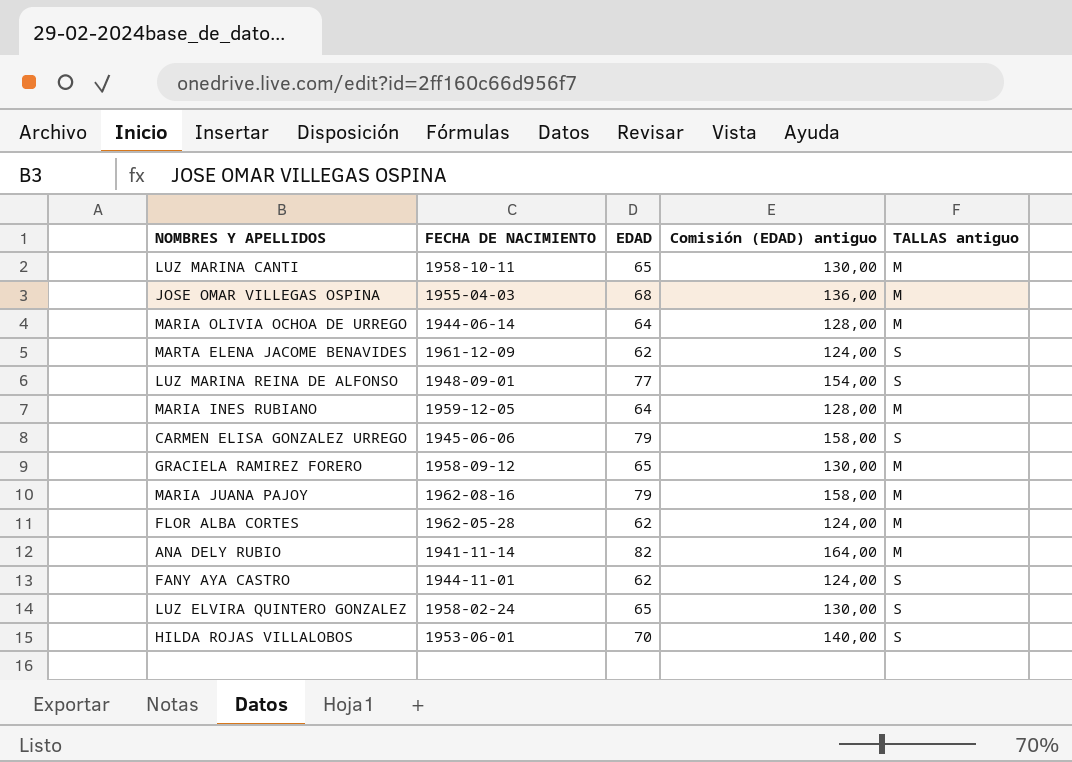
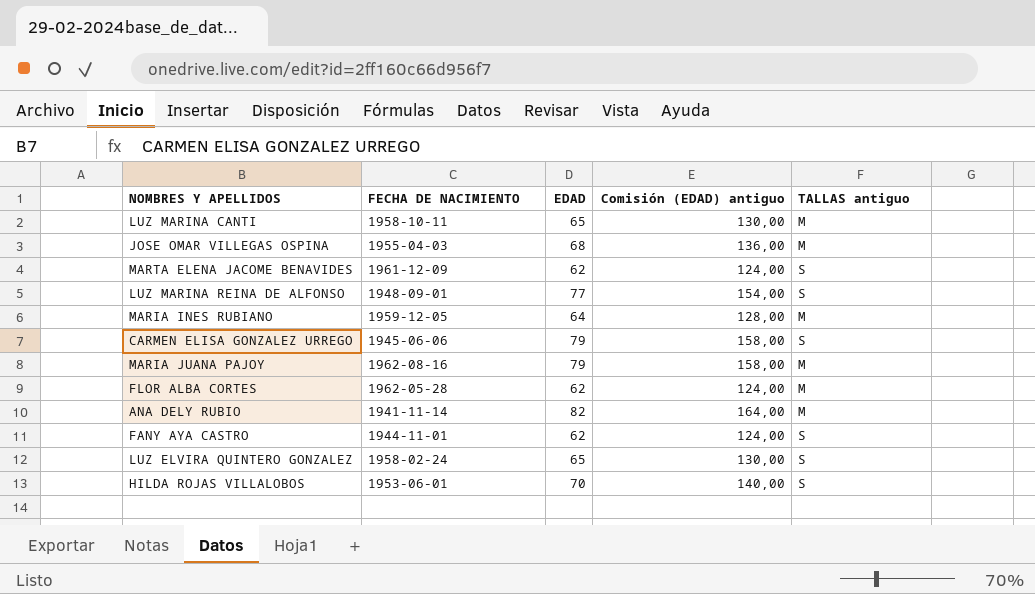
row MARIA OLIVIA OCHOA DE URREGO: 1944-06-14 | 64 | 128,00 | M -> none
row GRACIELA RAMIREZ FORERO: 1958-09-12 | 65 | 130,00 | M -> none

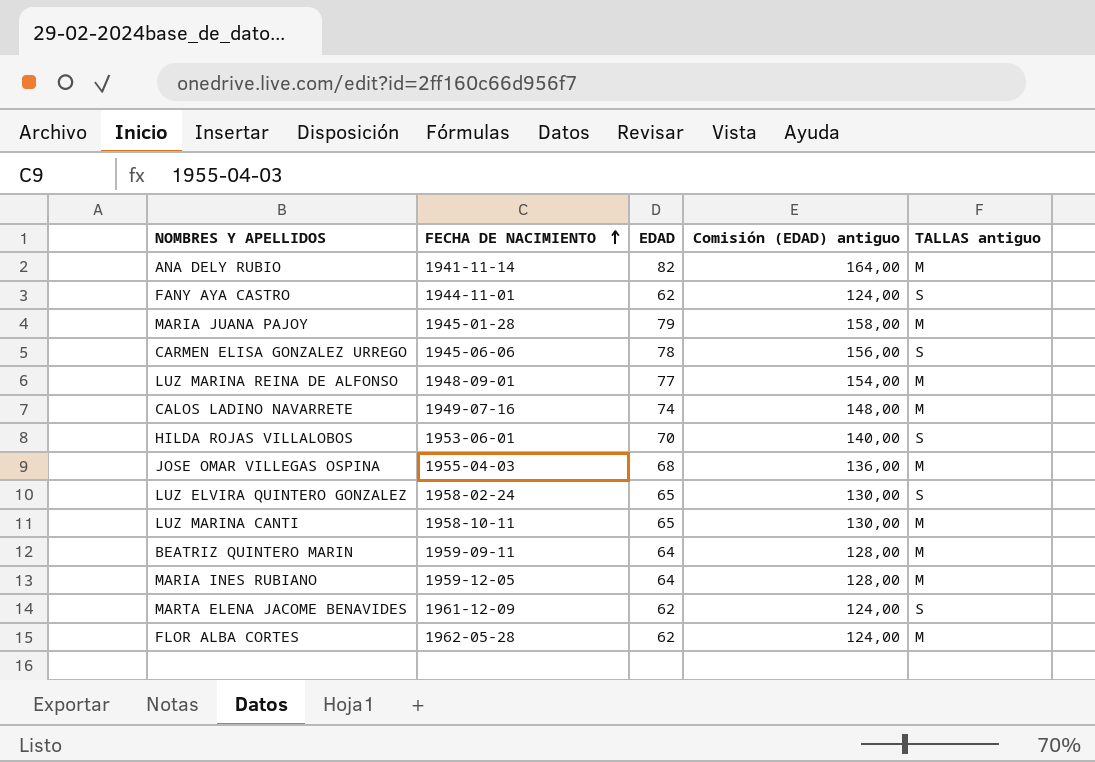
row order: none -> FECHA DE NACIMIENTO ascending
MARIA JUANA PAJOY | FECHA DE NACIMIENTO: 1962-08-16 -> 1945-01-28
CARMEN ELISA GONZALEZ URREGO | EDAD: 79 -> 78
CARMEN ELISA GONZALEZ URREGO | Comisión (EDAD) antiguo: 158,00 -> 156,00
LUZ MARINA REINA DE ALFONSO | TALLAS antiguo: S -> M
row CALOS LADINO NAVARRETE: none -> 1949-07-16 | 74 | 148,00 | M
row BEATRIZ QUINTERO MARIN: none -> 1959-09-11 | 64 | 128,00 | M

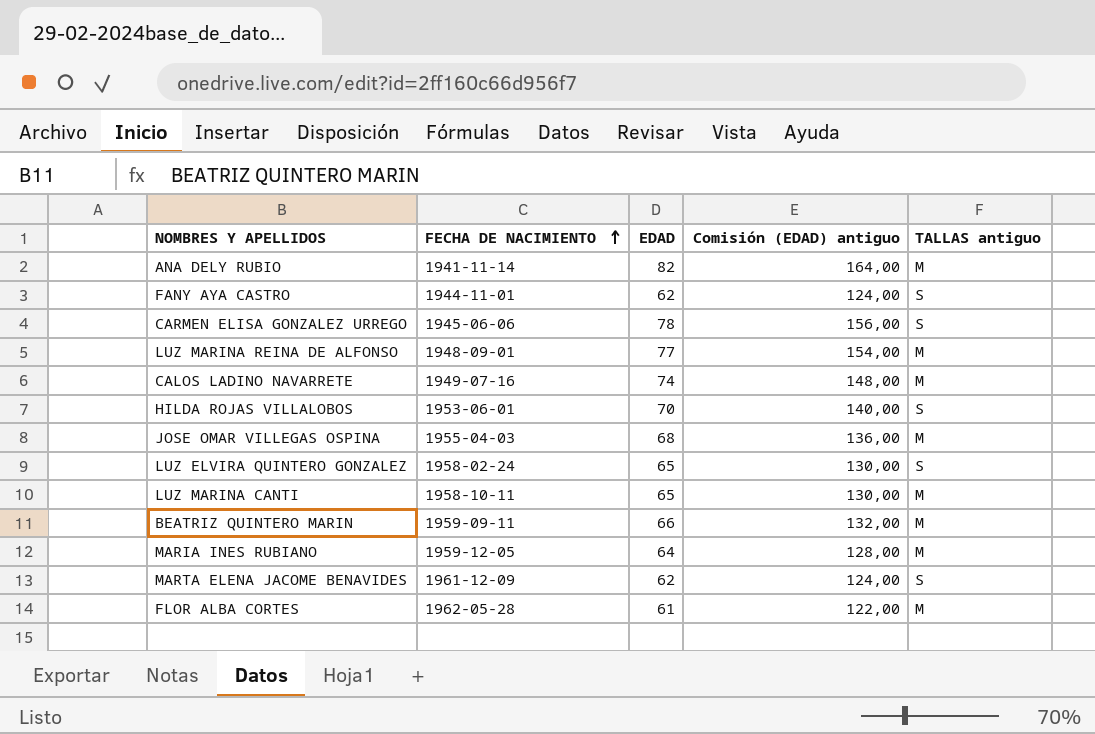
row MARIA JUANA PAJOY: 1945-01-28 | 79 | 158,00 | M -> none
BEATRIZ QUINTERO MARIN | EDAD: 64 -> 66
BEATRIZ QUINTERO MARIN | Comisión (EDAD) antiguo: 128,00 -> 132,00
FLOR ALBA CORTES | EDAD: 62 -> 61
FLOR ALBA CORTES | Comisión (EDAD) antiguo: 124,00 -> 122,00

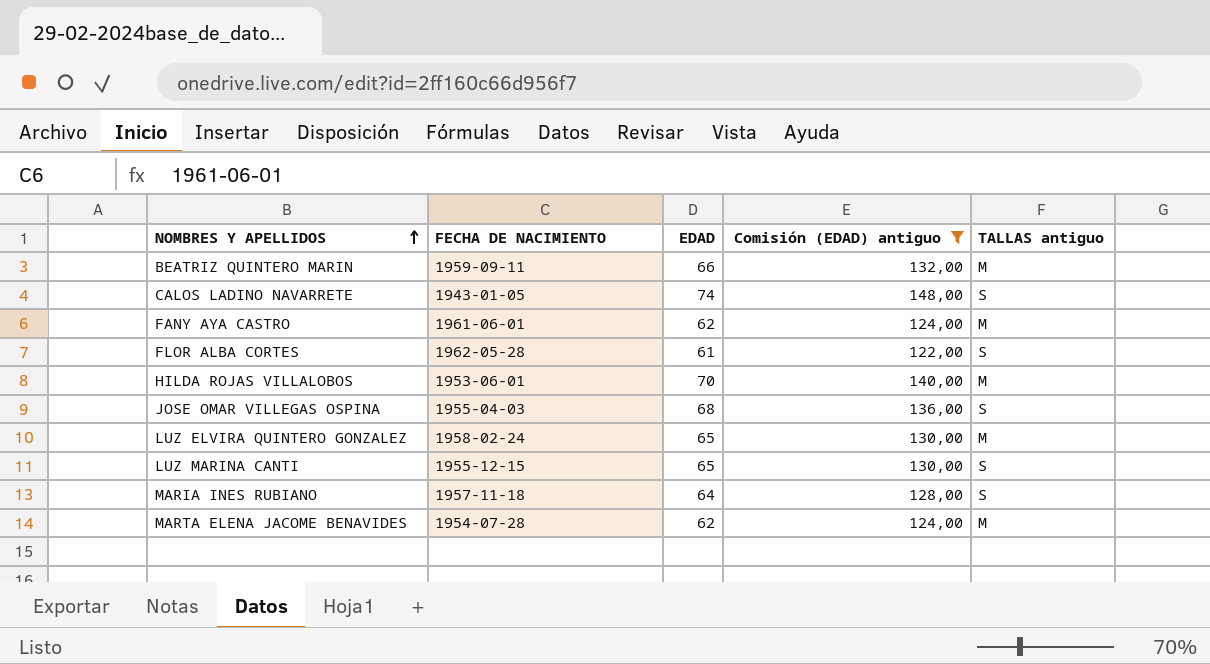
filter: none -> Comisión (EDAD) antiguo <= 148,00
row order: FECHA DE NACIMIENTO ascending -> NOMBRES Y APELLIDOS ascending
CALOS LADINO NAVARRETE | FECHA DE NACIMIENTO: 1949-07-16 -> 1943-01-05
CALOS LADINO NAVARRETE | TALLAS antiguo: M -> S
FANY AYA CASTRO | FECHA DE NACIMIENTO: 1944-11-01 -> 1961-06-01
FANY AYA CASTRO | TALLAS antiguo: S -> M
FLOR ALBA CORTES | TALLAS antiguo: M -> S
HILDA ROJAS VILLALOBOS | TALLAS antiguo: S -> M
JOSE OMAR VILLEGAS OSPINA | TALLAS antiguo: M -> S
LUZ ELVIRA QUINTERO GONZALEZ | TALLAS antiguo: S -> M
LUZ MARINA CANTI | FECHA DE NACIMIENTO: 1958-10-11 -> 1955-12-15
LUZ MARINA CANTI | TALLAS antiguo: M -> S
MARIA INES RUBIANO | FECHA DE NACIMIENTO: 1959-12-05 -> 1957-11-18
MARIA INES RUBIANO | TALLAS antiguo: M -> S
MARTA ELENA JACOME BENAVIDES | FECHA DE NACIMIENTO: 1961-12-09 -> 1954-07-28
MARTA ELENA JACOME BENAVIDES | TALLAS antiguo: S -> M

